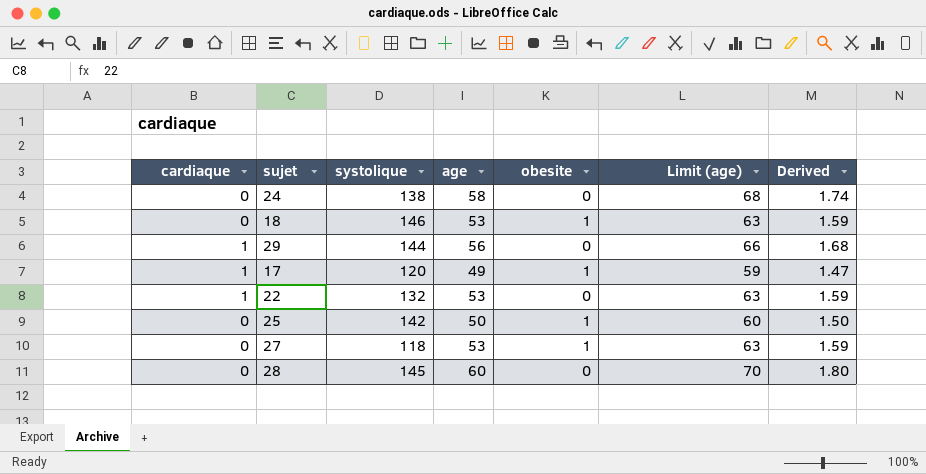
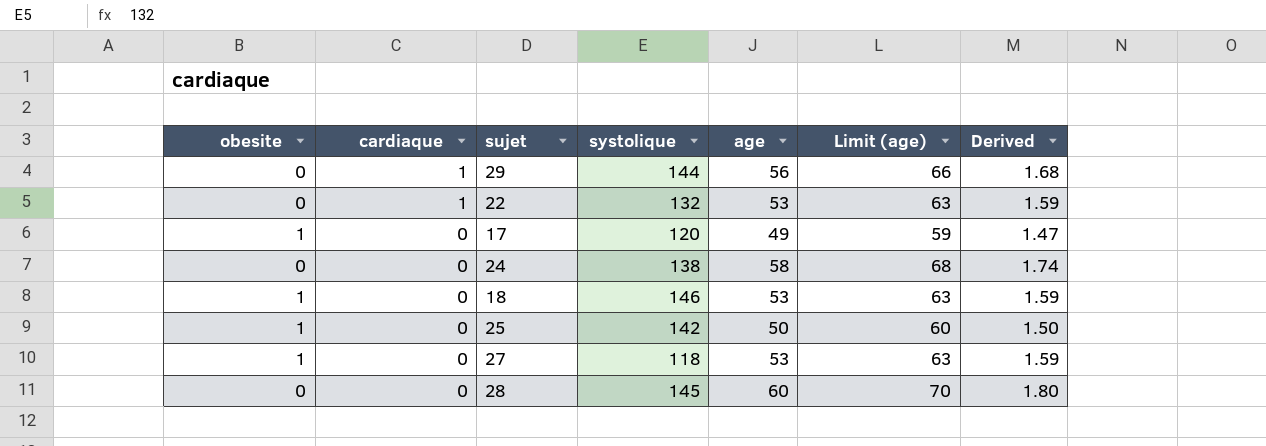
row order: none -> cardiaque descending
column obesite | position: 5 -> 1
17 | cardiaque: 1 -> 0

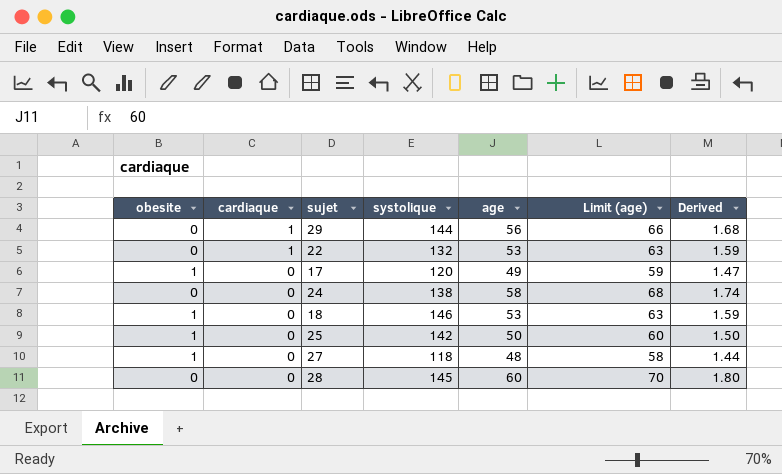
27 | age: 53 -> 48
27 | Limit (age): 63 -> 58
27 | Derived: 1.59 -> 1.44

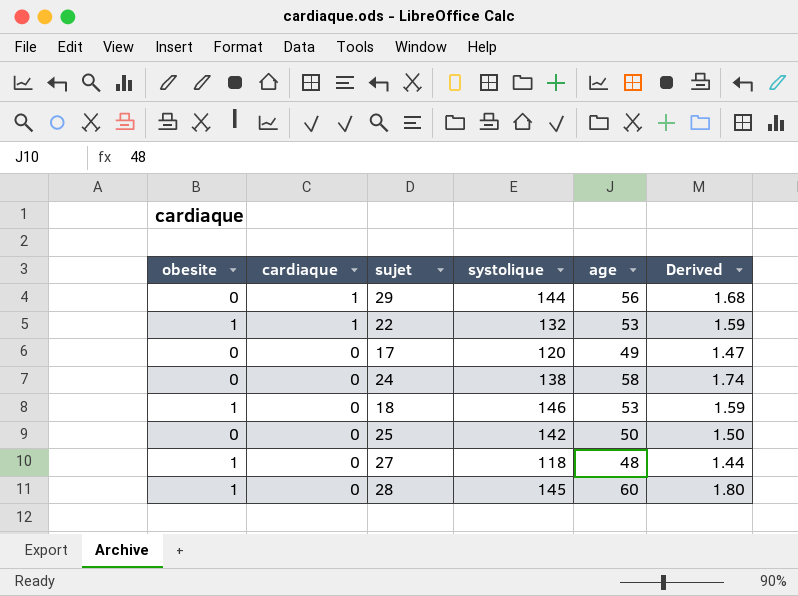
column Limit (age) | formula: [age] + 10 -> none
22 | obesite: 0 -> 1
17 | obesite: 1 -> 0
25 | obesite: 1 -> 0
28 | obesite: 0 -> 1

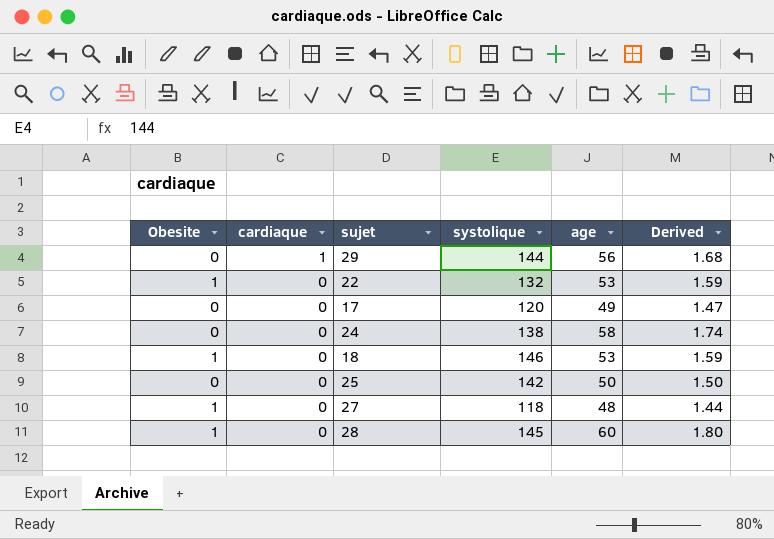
column name: obesite -> Obesite
22 | cardiaque: 1 -> 0

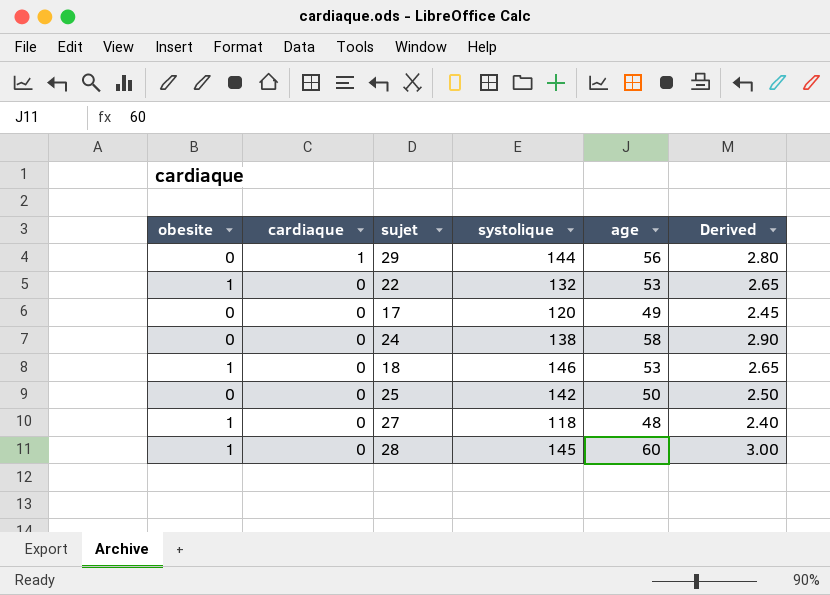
column name: Obesite -> obesite
column Derived | formula: [age] * 0.03 -> [age] * 0.05

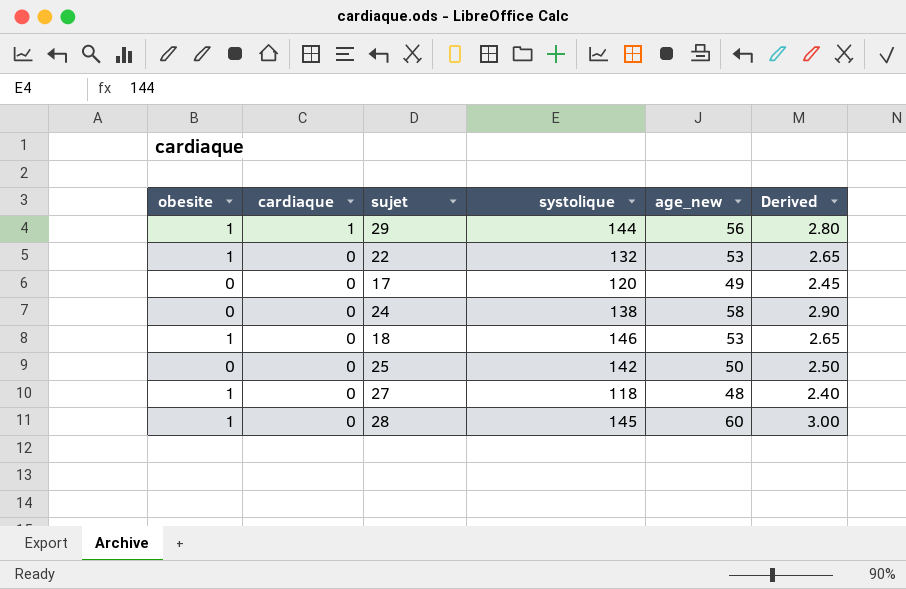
column name: age -> age_new
29 | obesite: 0 -> 1

